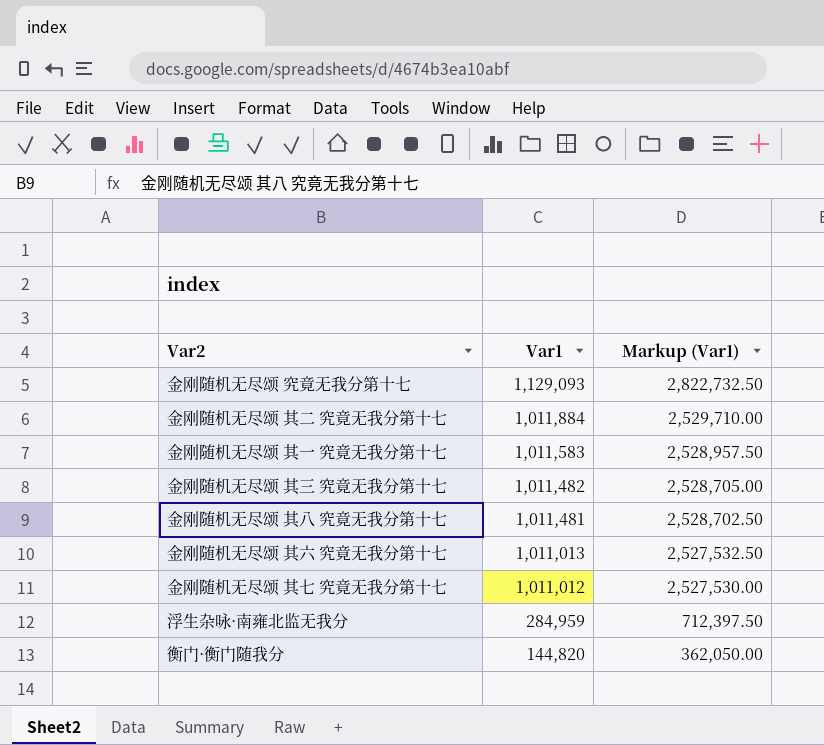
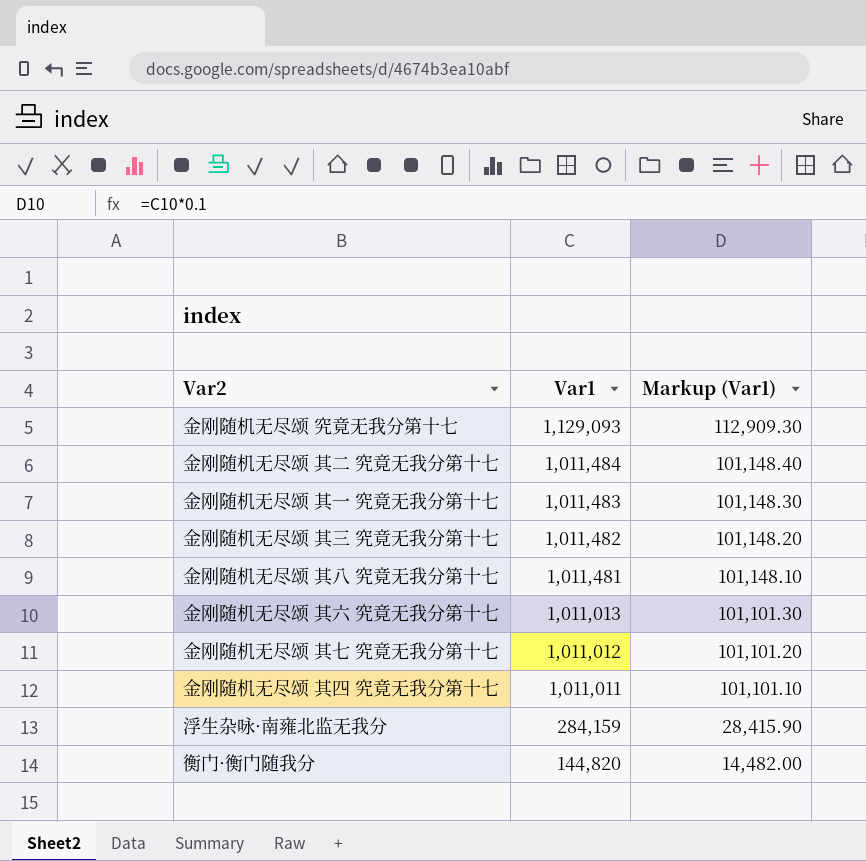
column Markup (Var1) | formula: [Var1] * 2.5 -> [Var1] * 0.1
金刚随机无尽颂 其二 究竟无我分第十七 | Var1: 1,011,884 -> 1,011,484
金刚随机无尽颂 其一 究竟无我分第十七 | Var1: 1,011,583 -> 1,011,483
row 金刚随机无尽颂 其四 究竟无我分第十七: none -> 1,011,011 | 101,101.10
浮生杂咏·南雍北监无我分 | Var1: 284,959 -> 284,159

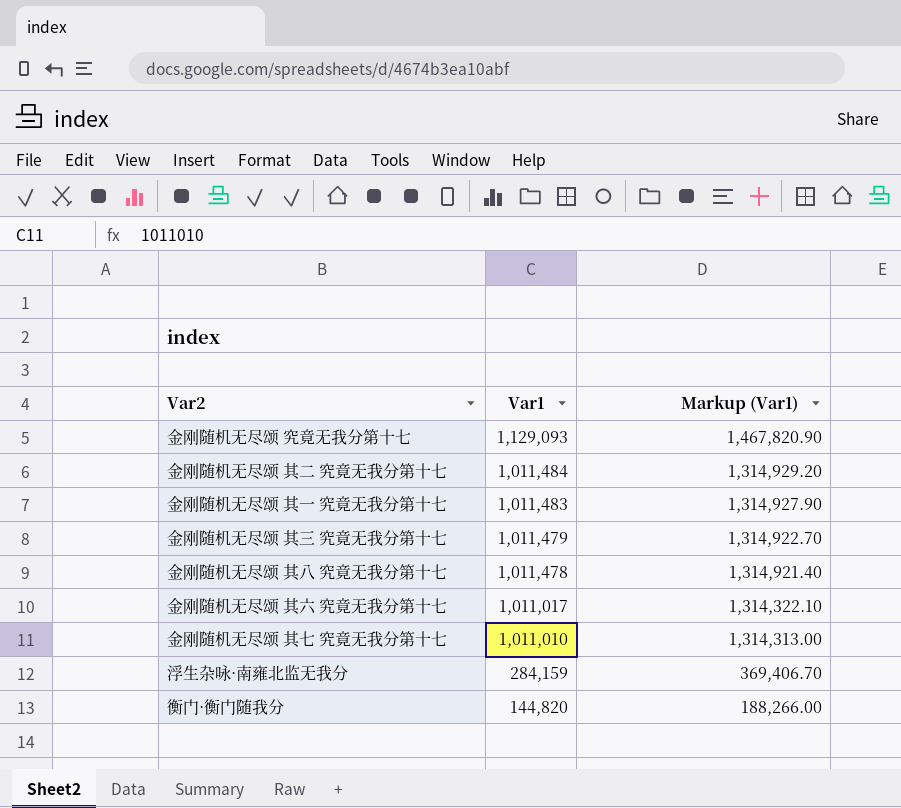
column Markup (Var1) | formula: [Var1] * 0.1 -> [Var1] * 1.3
row 金刚随机无尽颂 其四 究竟无我分第十七: 1,011,011 | 101,101.10 -> none
金刚随机无尽颂 其三 究竟无我分第十七 | Var1: 1,011,482 -> 1,011,479
金刚随机无尽颂 其八 究竟无我分第十七 | Var1: 1,011,481 -> 1,011,478
金刚随机无尽颂 其六 究竟无我分第十七 | Var1: 1,011,013 -> 1,011,017
金刚随机无尽颂 其七 究竟无我分第十七 | Var1: 1,011,012 -> 1,011,010

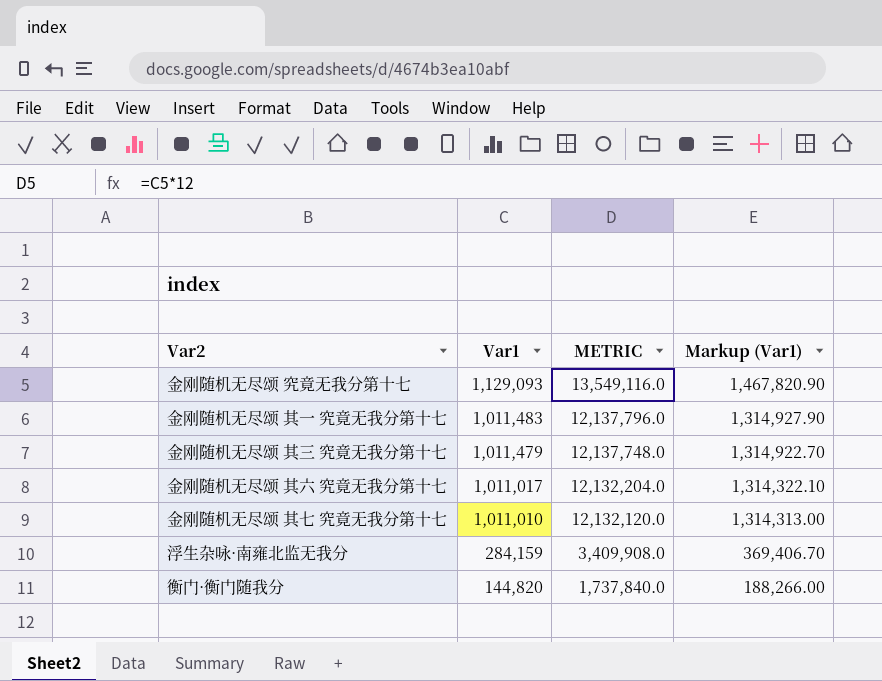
column METRIC | formula: none -> [Var1] * 12
row 金刚随机无尽颂 其二 究竟无我分第十七: 1,011,484 | 1,314,929.20 -> none
row 金刚随机无尽颂 其八 究竟无我分第十七: 1,011,478 | 1,314,921.40 -> none

